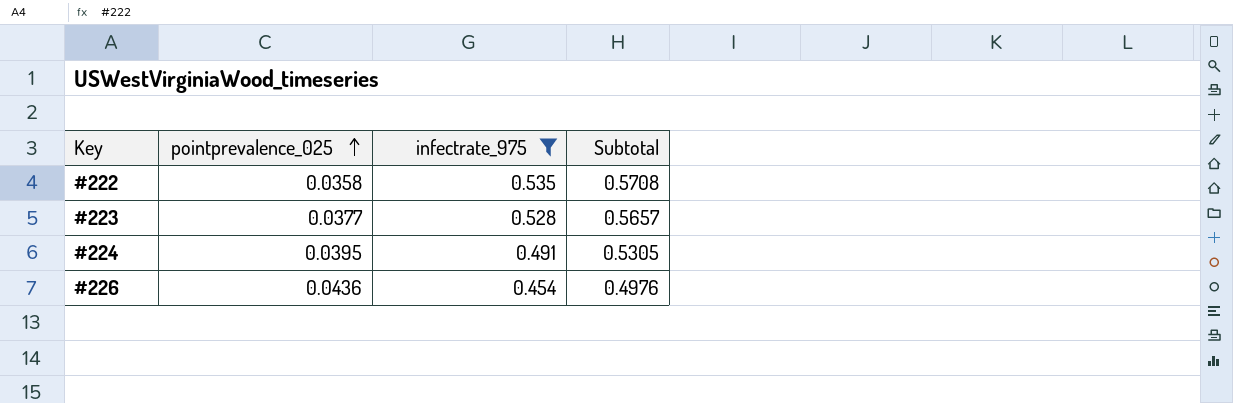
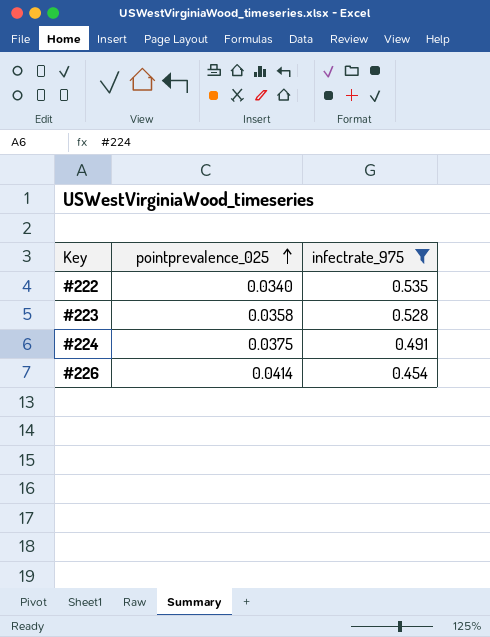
column Subtotal | formula: [pointprevalence_025] + [infectrate_975] -> none
#222 | pointprevalence_025: 0.0358 -> 0.0340
#223 | pointprevalence_025: 0.0377 -> 0.0358
#224 | pointprevalence_025: 0.0395 -> 0.0375
#226 | pointprevalence_025: 0.0436 -> 0.0414

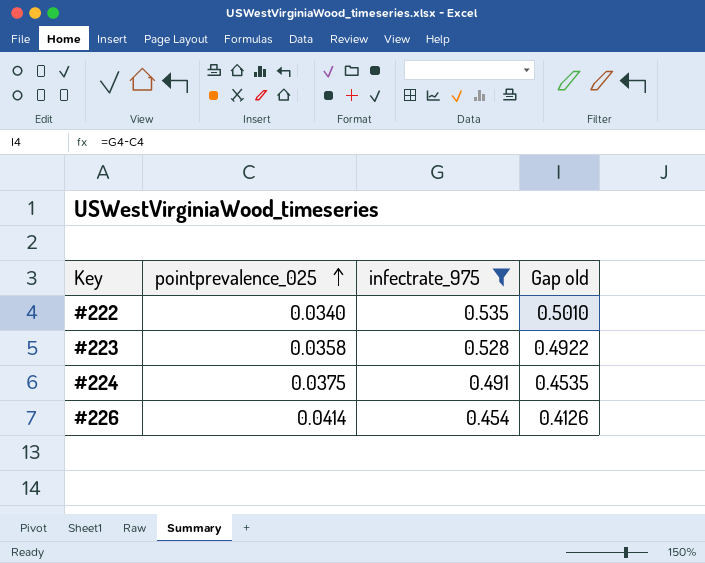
column Gap old | formula: none -> [infectrate_975] - [pointprevalence_025]

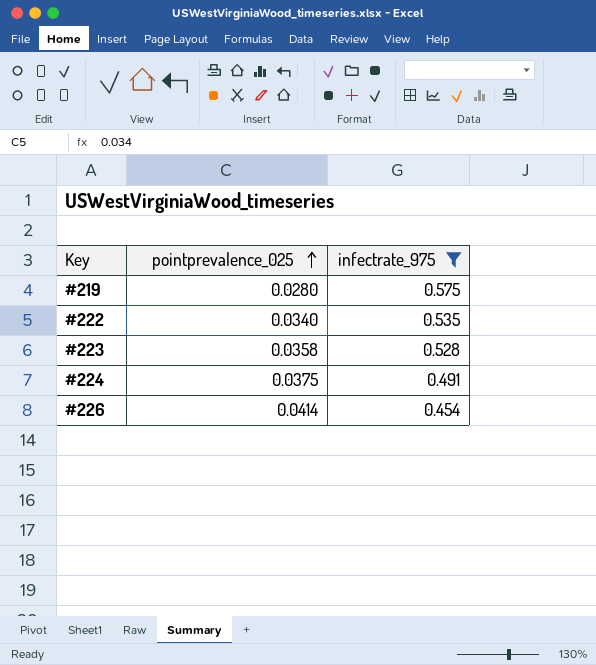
column Gap old | formula: [infectrate_975] - [pointprevalence_025] -> none
row #219: none -> 0.0280 | 0.575

